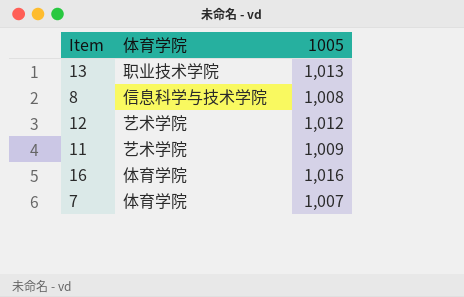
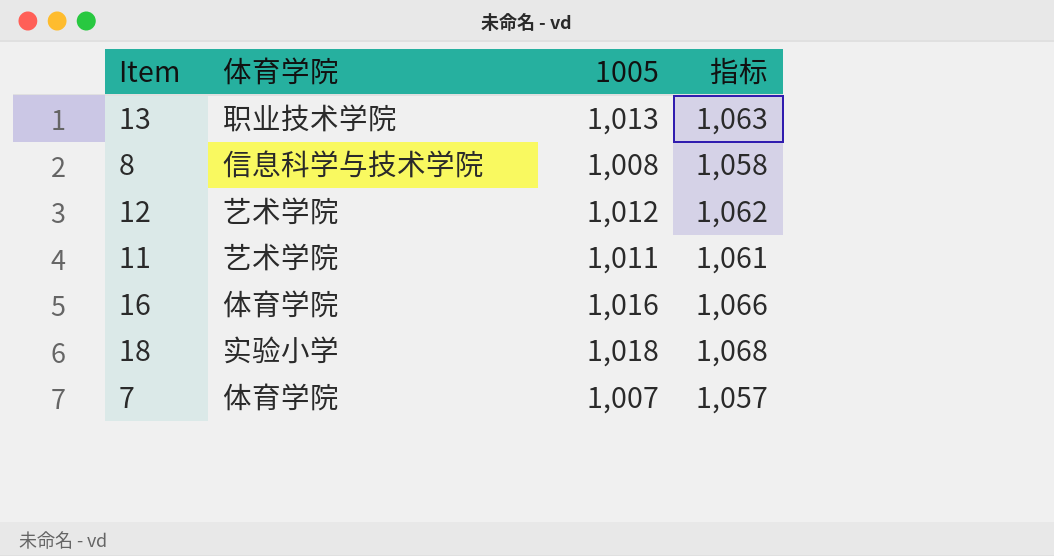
column 指标 | formula: none -> [1005] + 50
11 | 1005: 1,009 -> 1,011
row 18: none -> 实验小学 | 1,018 | 1,068

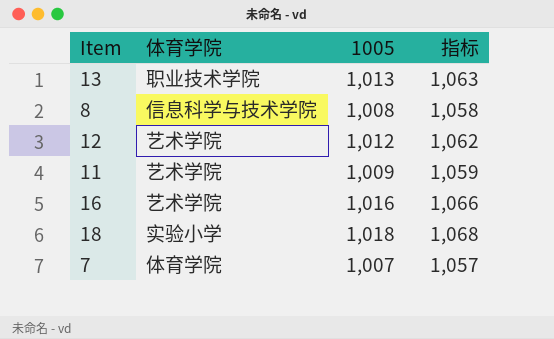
11 | 1005: 1,011 -> 1,009
11 | 指标: 1,061 -> 1,059
16 | 体育学院: 体育学院 -> 艺术学院

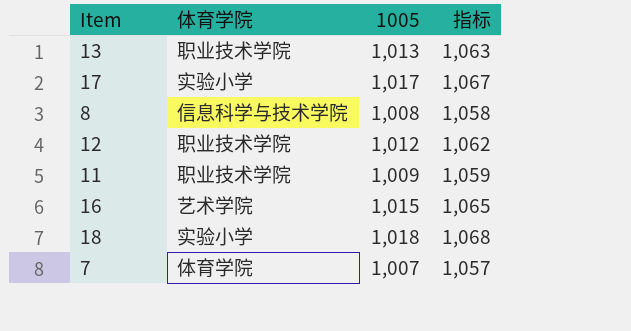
row 17: none -> 实验小学 | 1,017 | 1,067
12 | 体育学院: 艺术学院 -> 职业技术学院
11 | 体育学院: 艺术学院 -> 职业技术学院
16 | 1005: 1,016 -> 1,015
16 | 指标: 1,066 -> 1,065

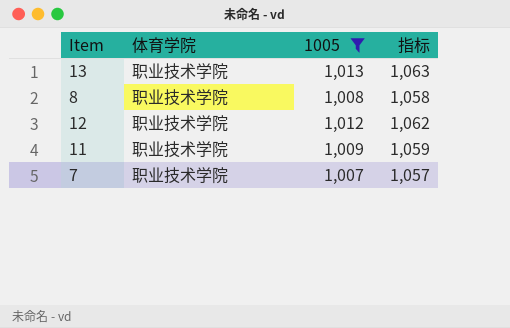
filter: none -> 1005 <= 1,013
8 | 体育学院: 信息科学与技术学院 -> 职业技术学院
7 | 体育学院: 体育学院 -> 职业技术学院

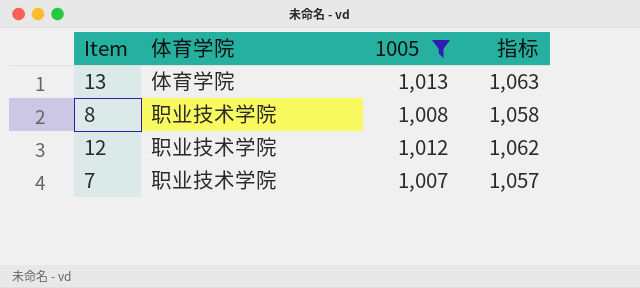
row 11: 职业技术学院 | 1,009 | 1,059 -> none
13 | 体育学院: 职业技术学院 -> 体育学院

